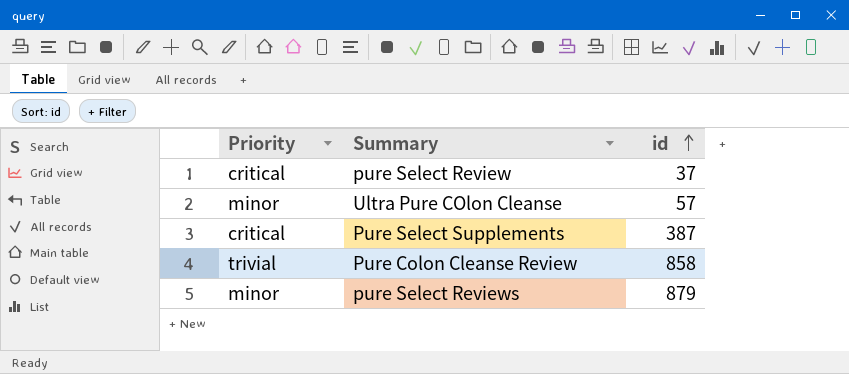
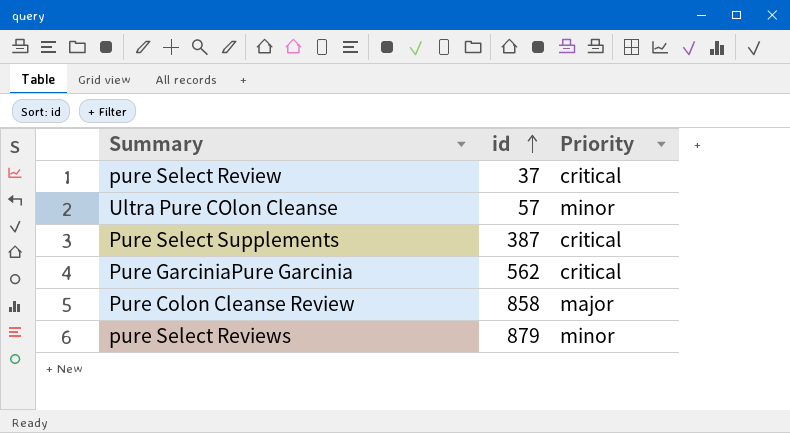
column Priority | position: 1 -> 3
row Pure GarciniaPure Garcinia: none -> 562 | critical
Pure Colon Cleanse Review | Priority: trivial -> major

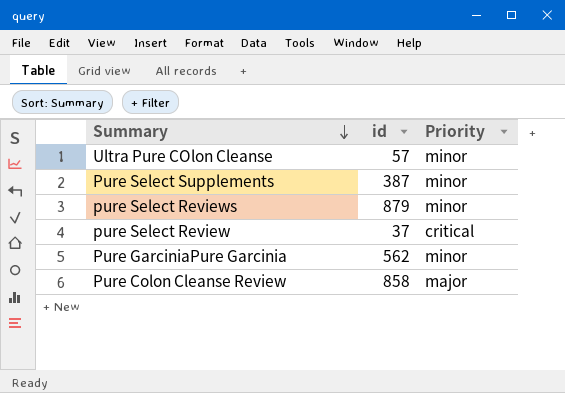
row order: id ascending -> Summary descending
Pure Select Supplements | Priority: critical -> minor
Pure GarciniaPure Garcinia | Priority: critical -> minor

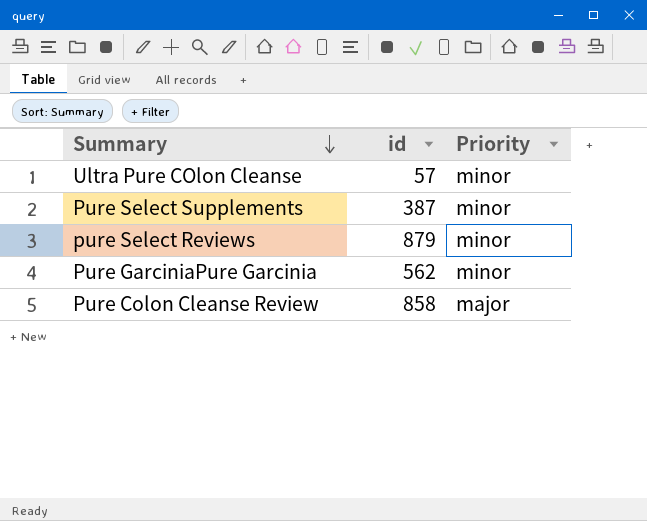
row pure Select Review: 37 | critical -> none

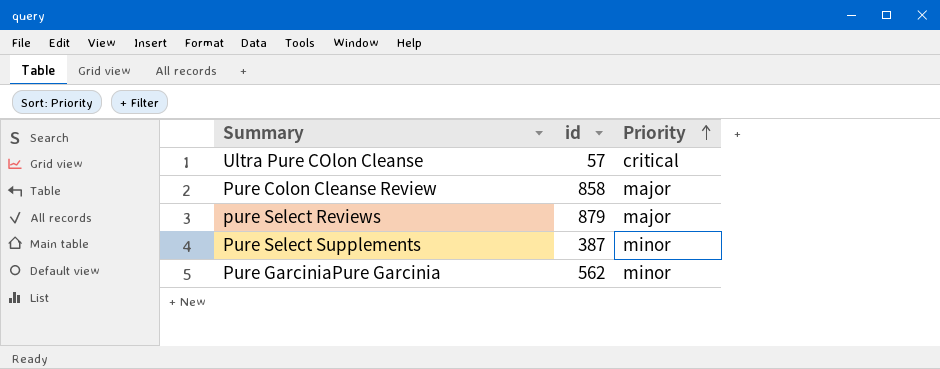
row order: Summary descending -> Priority ascending
Ultra Pure COlon Cleanse | Priority: minor -> critical
pure Select Reviews | Priority: minor -> major

